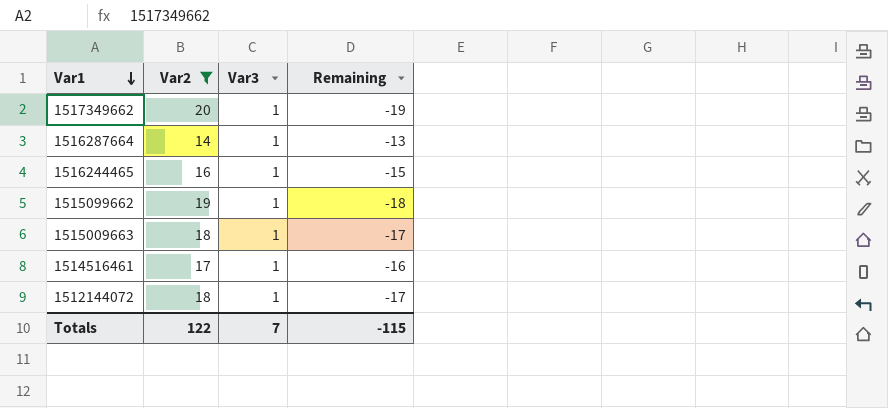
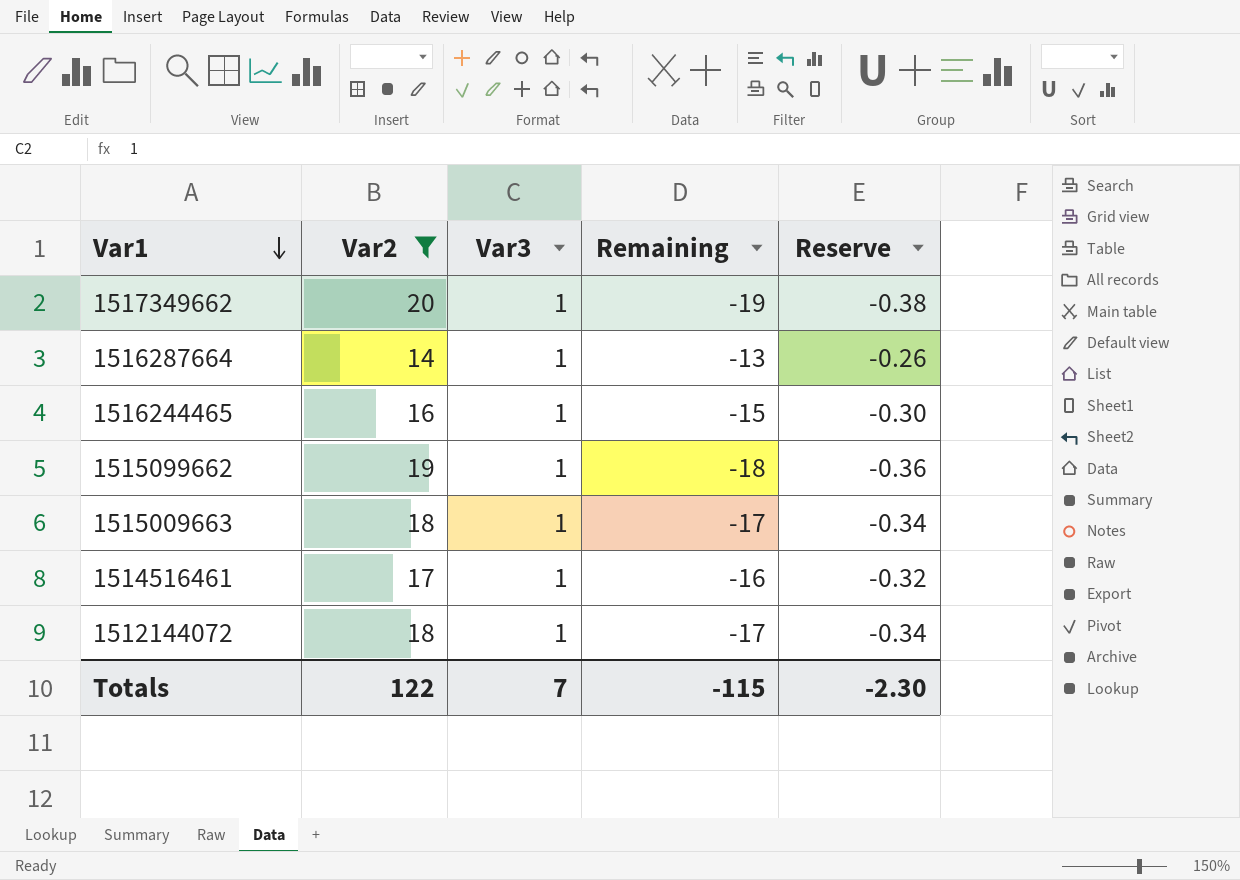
column Reserve | formula: none -> [Remaining] * 0.02

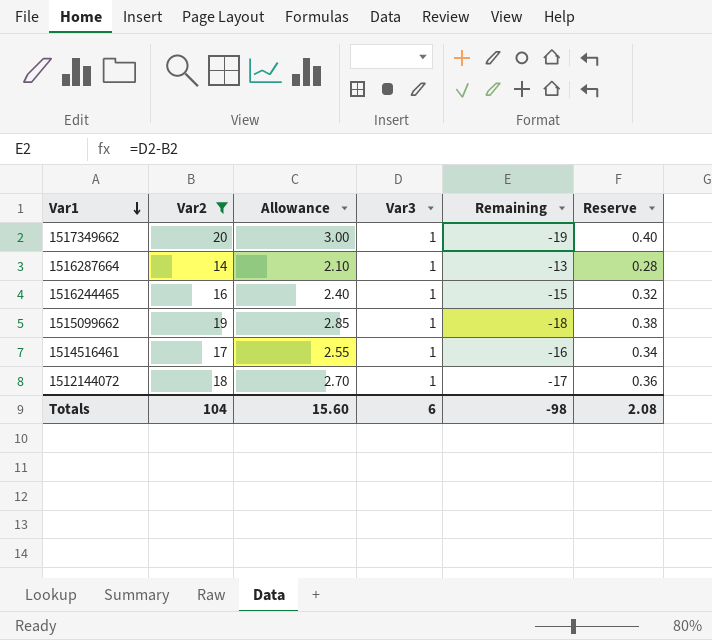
column Allowance | formula: none -> [Var2] * 0.15
column Reserve | formula: [Remaining] * 0.02 -> [Var2] * 0.02
row 1515009663: 18 | 1 | -17 | -0.34 -> none
Totals | Var2: 122 -> 104
Totals | Var3: 7 -> 6
Totals | Remaining: -115 -> -98
Totals | Reserve: -2.30 -> 2.08

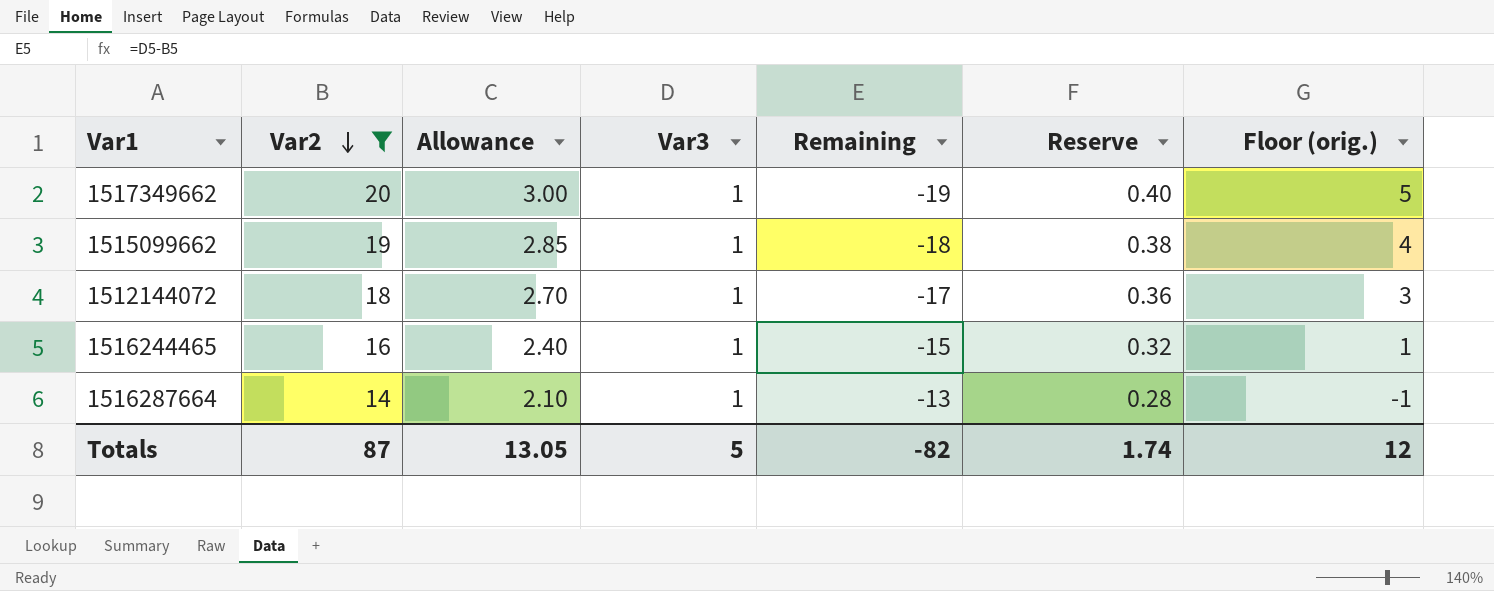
row order: Var1 descending -> Var2 descending
column Floor (orig.) | formula: none -> [Var2] - 15
row 1514516461: 17 | 2.55 | 1 | -16 | 0.34 -> none
Totals | Var2: 104 -> 87
Totals | Allowance: 15.60 -> 13.05
Totals | Var3: 6 -> 5
Totals | Remaining: -98 -> -82
Totals | Reserve: 2.08 -> 1.74

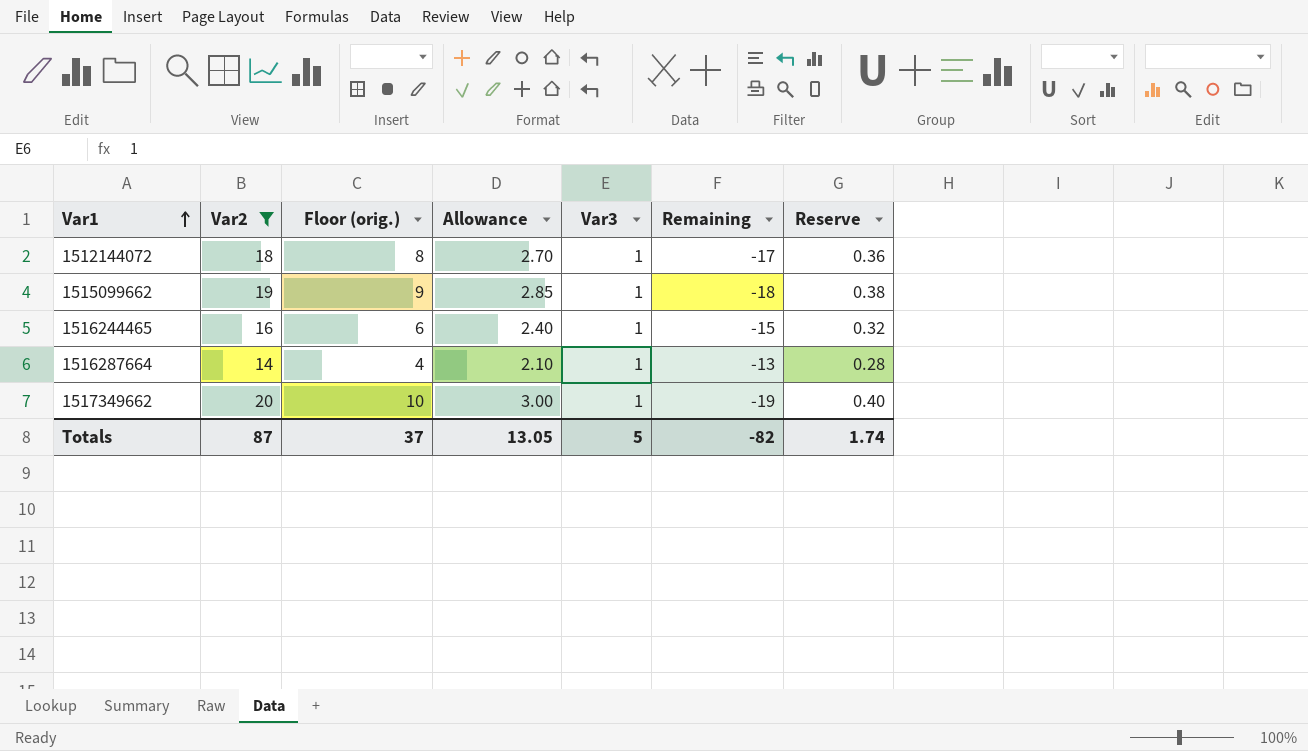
row order: Var2 descending -> Var1 ascending
column Floor (orig.) | formula: [Var2] - 15 -> [Var2] - 10
column Floor (orig.) | position: 7 -> 3
Totals | Floor (orig.): 12 -> 37

